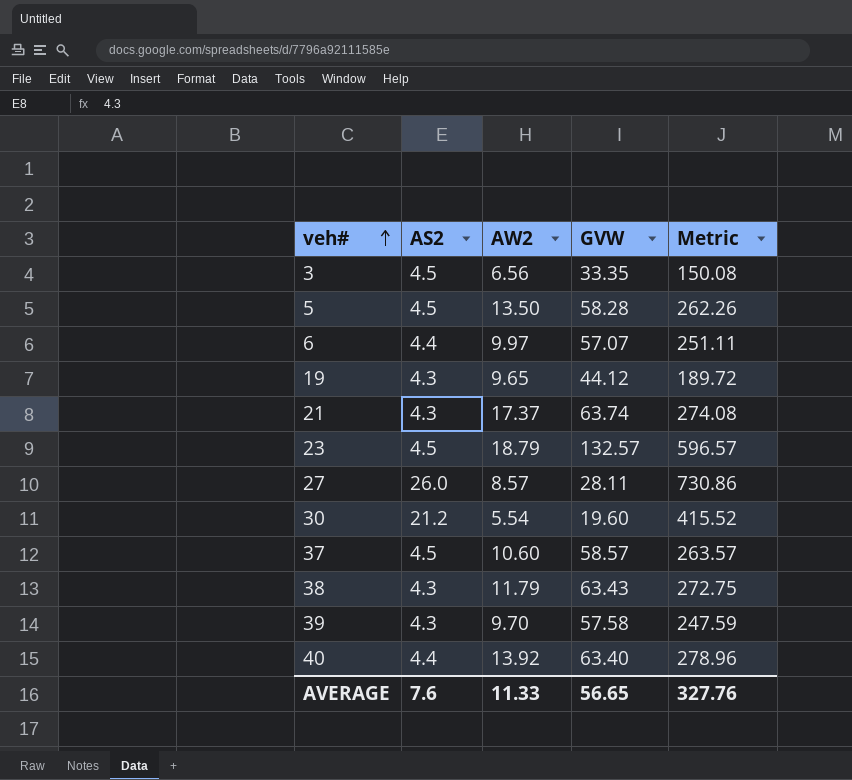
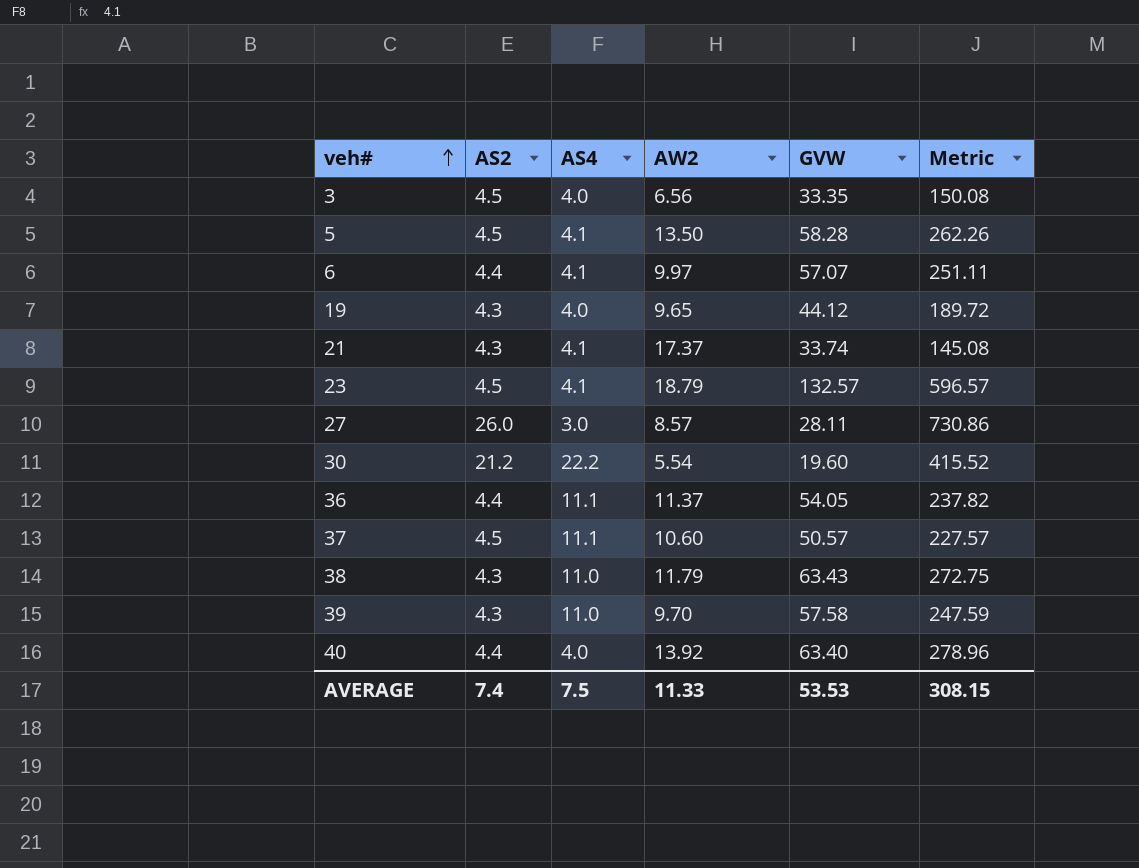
column AS4 | position: none -> 3
21 | GVW: 63.74 -> 33.74
21 | Metric: 274.08 -> 145.08
row 36: none -> 4.4 | 11.1 | 11.37 | 54.05 | 237.82
37 | GVW: 58.57 -> 50.57
37 | Metric: 263.57 -> 227.57
AVERAGE | AS2: 7.6 -> 7.4
AVERAGE | GVW: 56.65 -> 53.53
AVERAGE | Metric: 327.76 -> 308.15

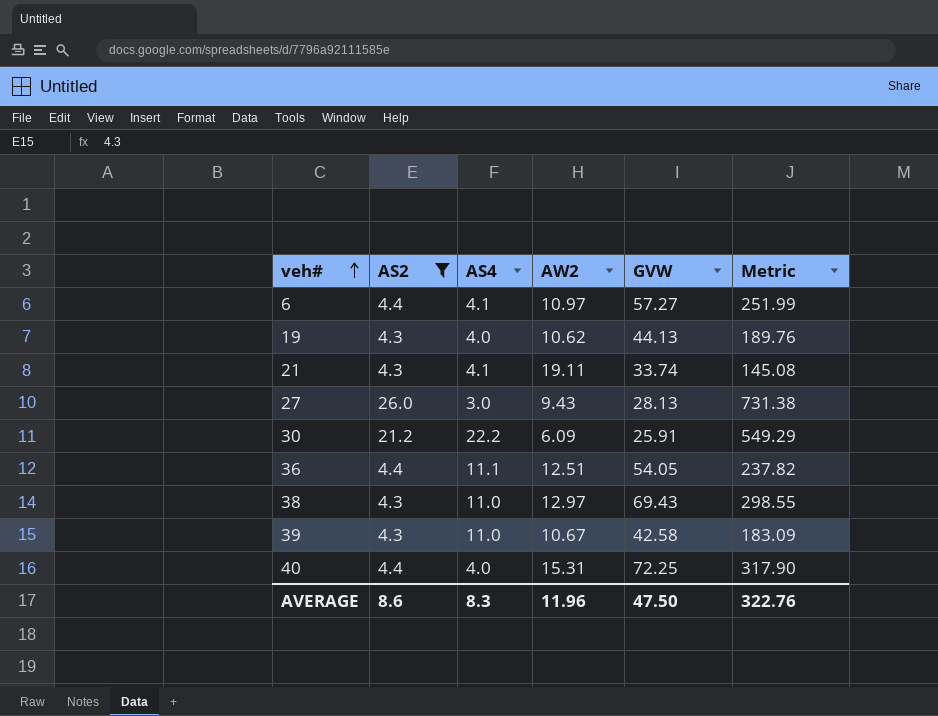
filter: none -> AS2 != 4.5
6 | AW2: 9.97 -> 10.97
6 | GVW: 57.07 -> 57.27
6 | Metric: 251.11 -> 251.99
19 | AW2: 9.65 -> 10.62
19 | GVW: 44.12 -> 44.13
19 | Metric: 189.72 -> 189.76
21 | AW2: 17.37 -> 19.11
27 | AW2: 8.57 -> 9.43
27 | GVW: 28.11 -> 28.13
27 | Metric: 730.86 -> 731.38
30 | AW2: 5.54 -> 6.09
30 | GVW: 19.60 -> 25.91
30 | Metric: 415.52 -> 549.29
36 | AW2: 11.37 -> 12.51
38 | AW2: 11.79 -> 12.97
38 | GVW: 63.43 -> 69.43
38 | Metric: 272.75 -> 298.55
39 | AW2: 9.70 -> 10.67
39 | GVW: 57.58 -> 42.58
39 | Metric: 247.59 -> 183.09
40 | AW2: 13.92 -> 15.31
40 | GVW: 63.40 -> 72.25
40 | Metric: 278.96 -> 317.90
AVERAGE | AS2: 7.4 -> 8.6
AVERAGE | AS4: 7.5 -> 8.3
AVERAGE | AW2: 11.33 -> 11.96
AVERAGE | GVW: 53.53 -> 47.50
AVERAGE | Metric: 308.15 -> 322.76

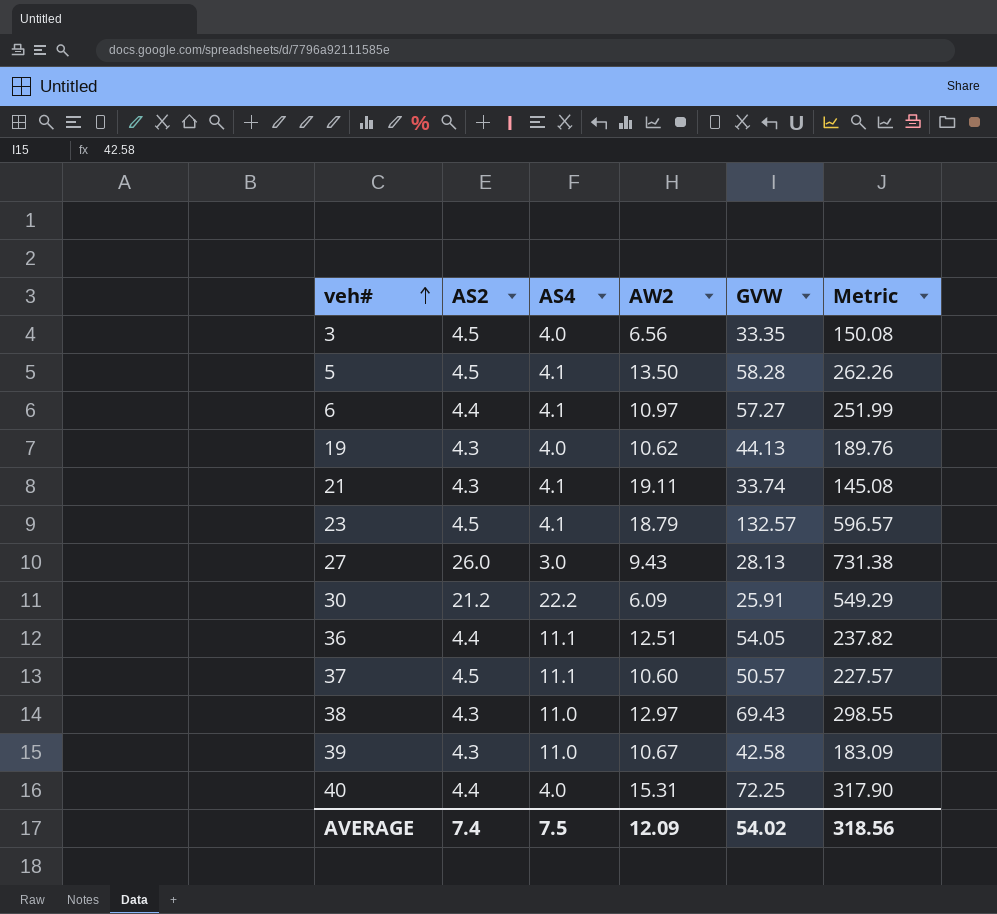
filter: AS2 != 4.5 -> none
AVERAGE | AS2: 8.6 -> 7.4
AVERAGE | AS4: 8.3 -> 7.5
AVERAGE | AW2: 11.96 -> 12.09
AVERAGE | GVW: 47.50 -> 54.02
AVERAGE | Metric: 322.76 -> 318.56

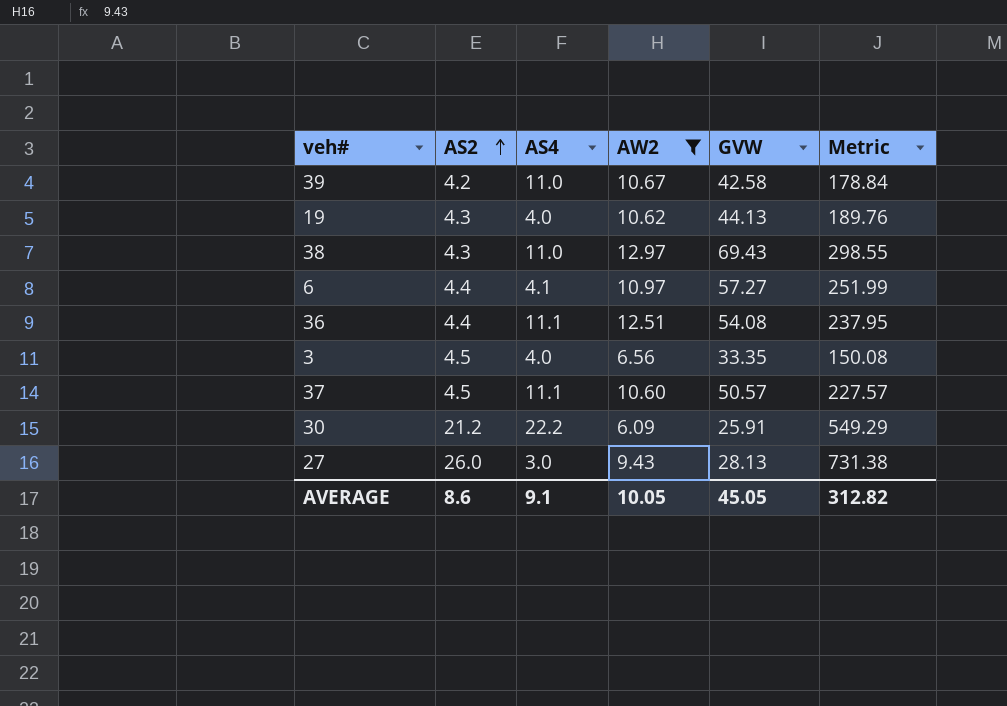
filter: none -> AW2 <= 12.97
row order: veh# ascending -> AS2 ascending
39 | AS2: 4.3 -> 4.2
39 | Metric: 183.09 -> 178.84
36 | GVW: 54.05 -> 54.08
36 | Metric: 237.82 -> 237.95
AVERAGE | AS2: 7.4 -> 8.6
AVERAGE | AS4: 7.5 -> 9.1
AVERAGE | AW2: 12.09 -> 10.05
AVERAGE | GVW: 54.02 -> 45.05
AVERAGE | Metric: 318.56 -> 312.82

